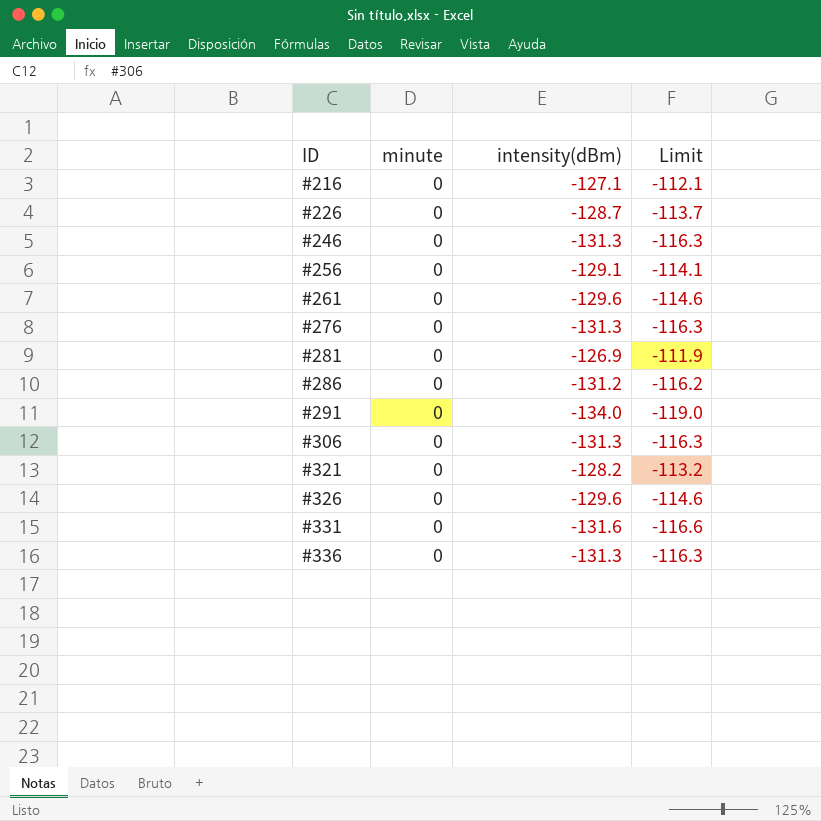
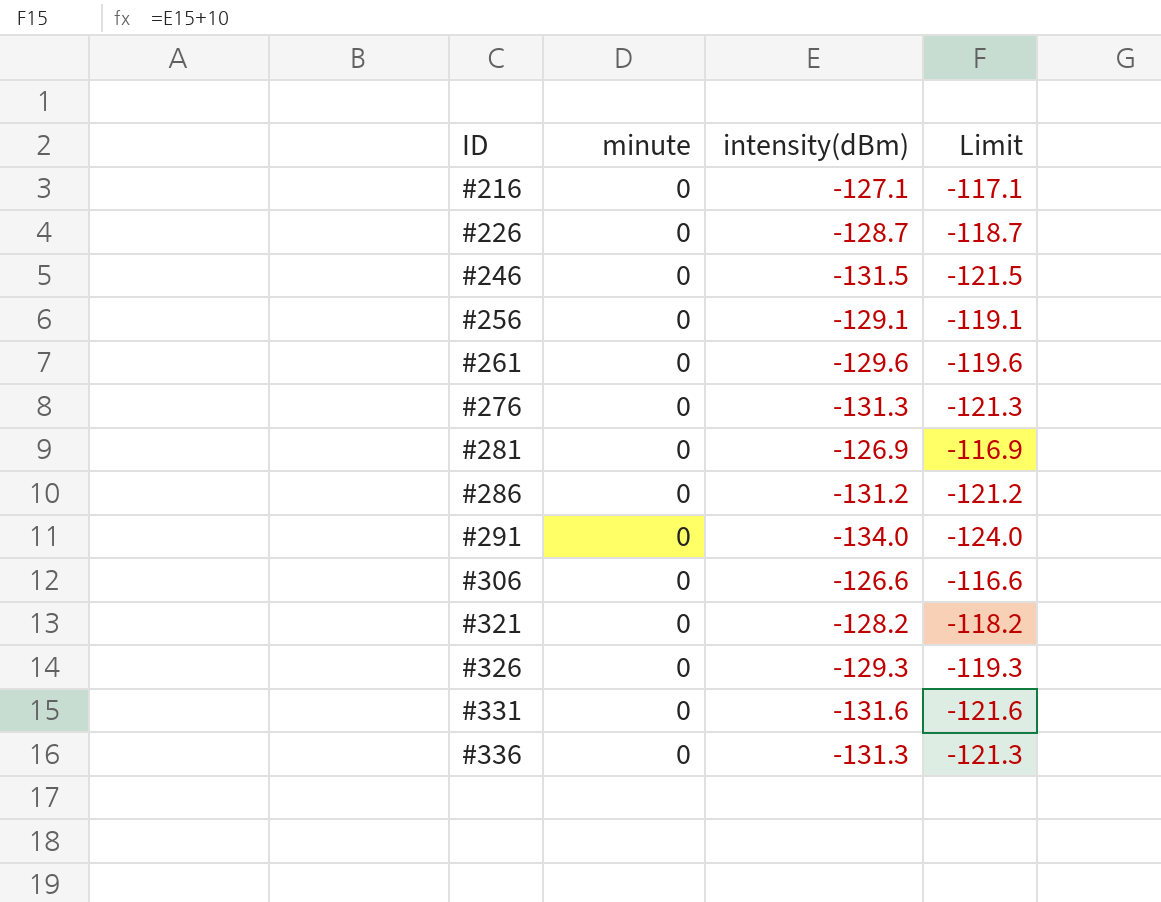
column Limit | formula: [intensity(dBm)] + 15 -> [intensity(dBm)] + 10
#246 | intensity(dBm): -131.3 -> -131.5
#306 | intensity(dBm): -131.3 -> -126.6
#326 | intensity(dBm): -129.6 -> -129.3

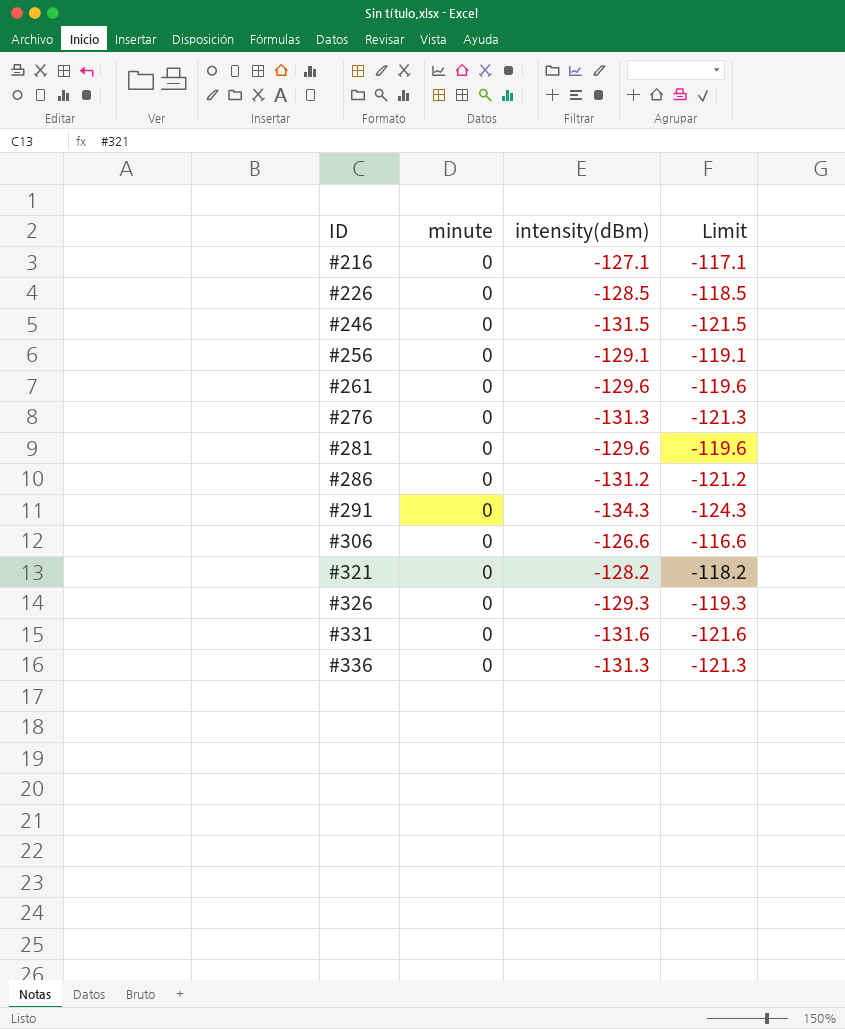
#226 | intensity(dBm): -128.7 -> -128.5
#226 | Limit: -118.7 -> -118.5
#281 | intensity(dBm): -126.9 -> -129.6
#281 | Limit: -116.9 -> -119.6
#291 | intensity(dBm): -134.0 -> -134.3
#291 | Limit: -124.0 -> -124.3

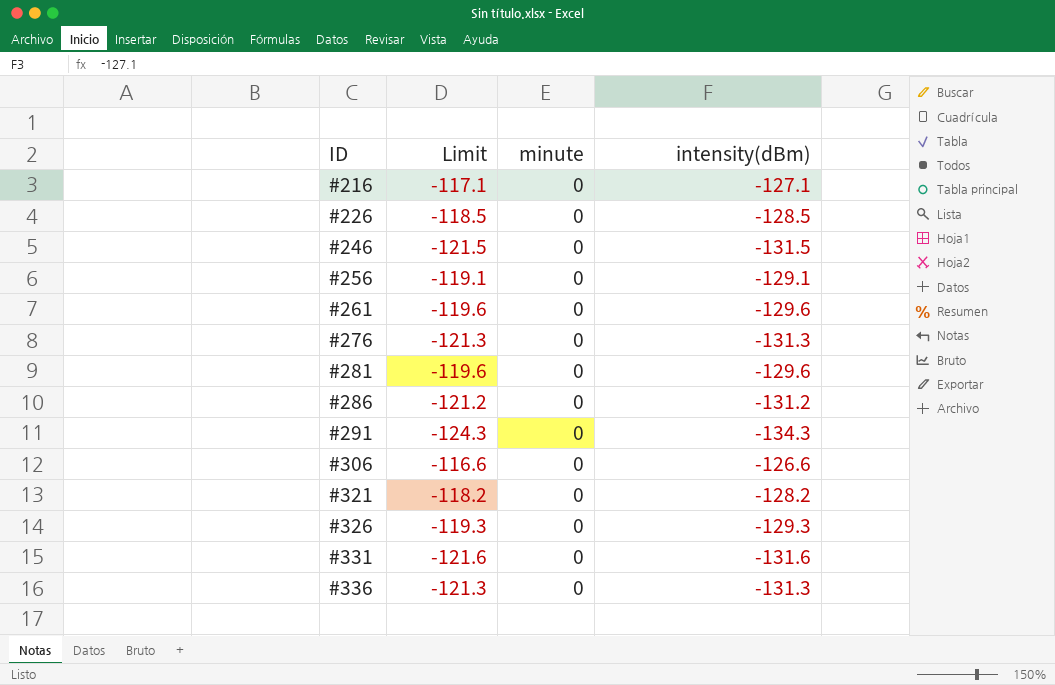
column Limit | position: 4 -> 2

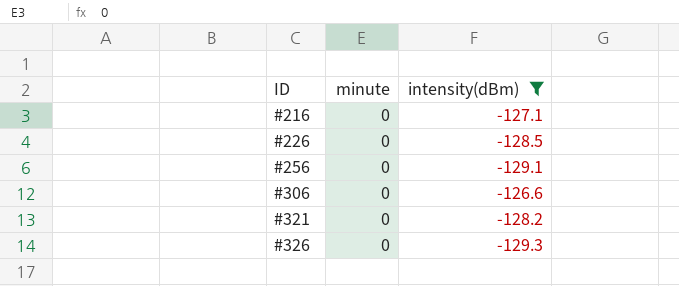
filter: none -> intensity(dBm) >= -129.3
column Limit | formula: [intensity(dBm)] + 10 -> none

